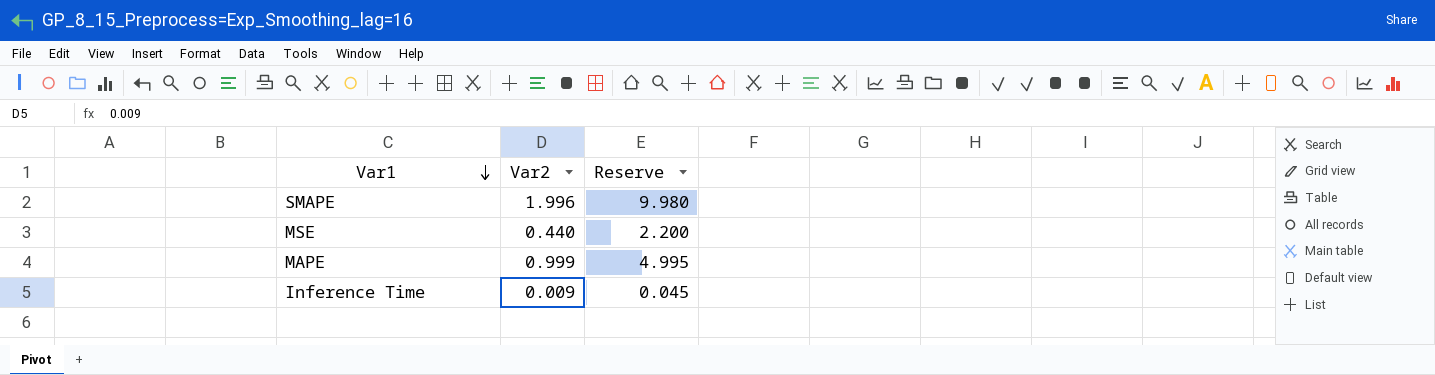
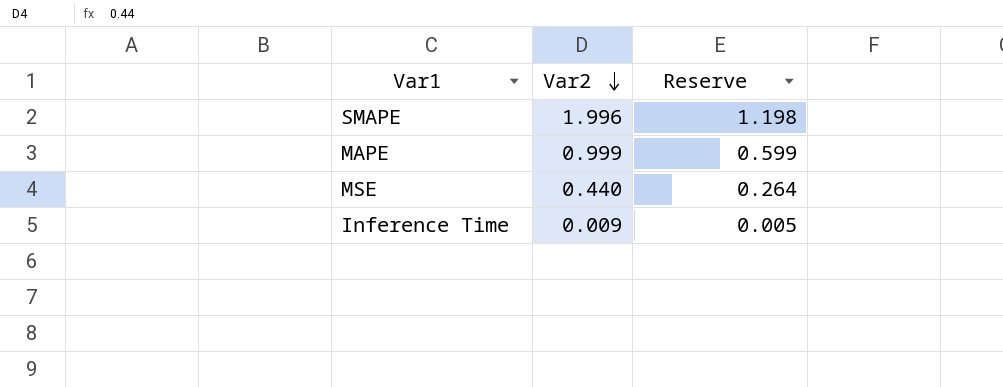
row order: Var1 descending -> Var2 descending
column Reserve | formula: [Var2] * 5 -> [Var2] * 0.6

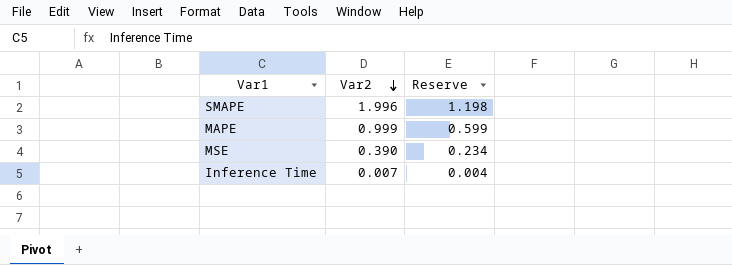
MSE | Var2: 0.440 -> 0.390
MSE | Reserve: 0.264 -> 0.234
Inference Time | Var2: 0.009 -> 0.007
Inference Time | Reserve: 0.005 -> 0.004

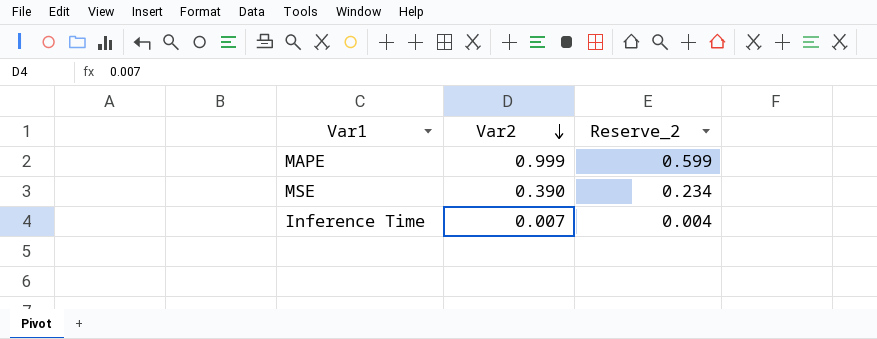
column name: Reserve -> Reserve_2
row SMAPE: 1.996 | 1.198 -> none

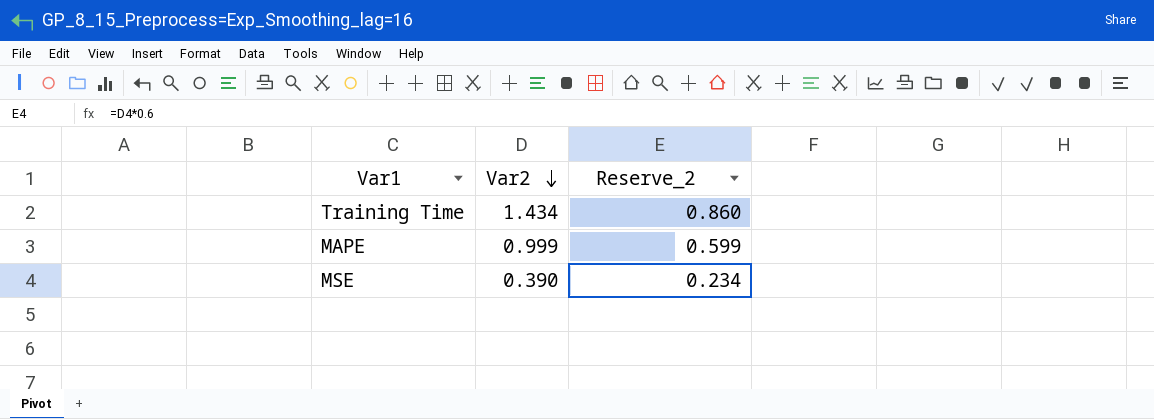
row Inference Time: 0.007 | 0.004 -> none
row Training Time: none -> 1.434 | 0.860

